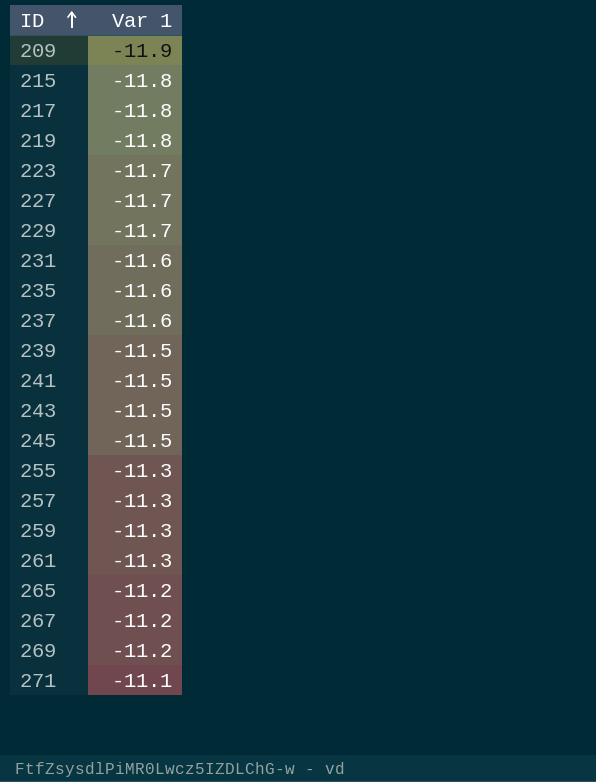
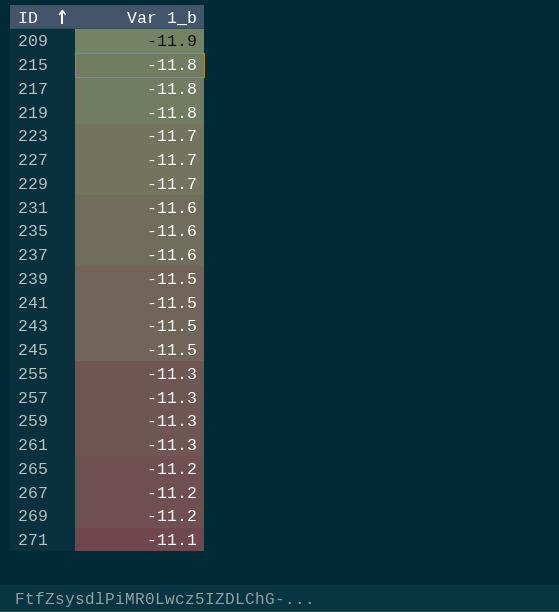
column name: Var 1 -> Var 1_b

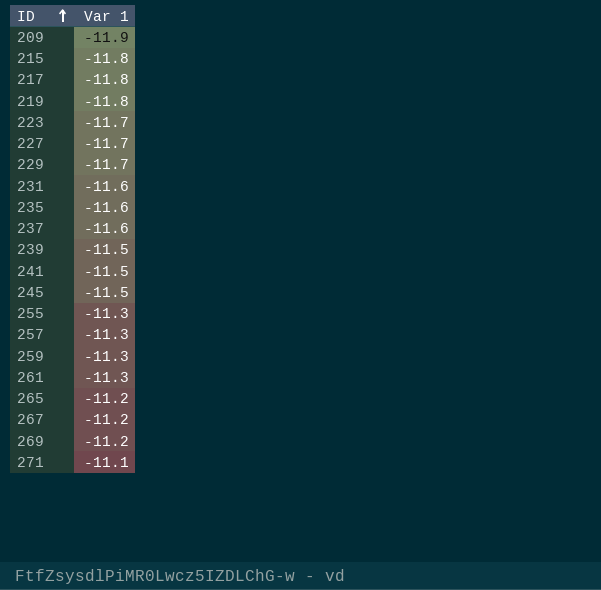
column name: Var 1_b -> Var 1
row 243: -11.5 -> none

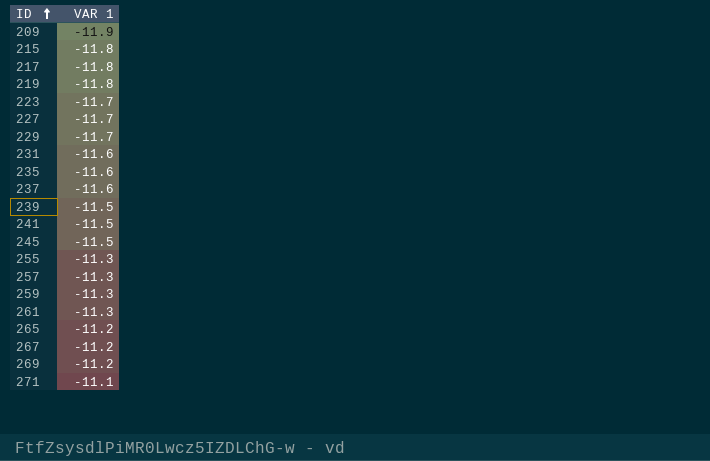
column name: Var 1 -> VAR 1

